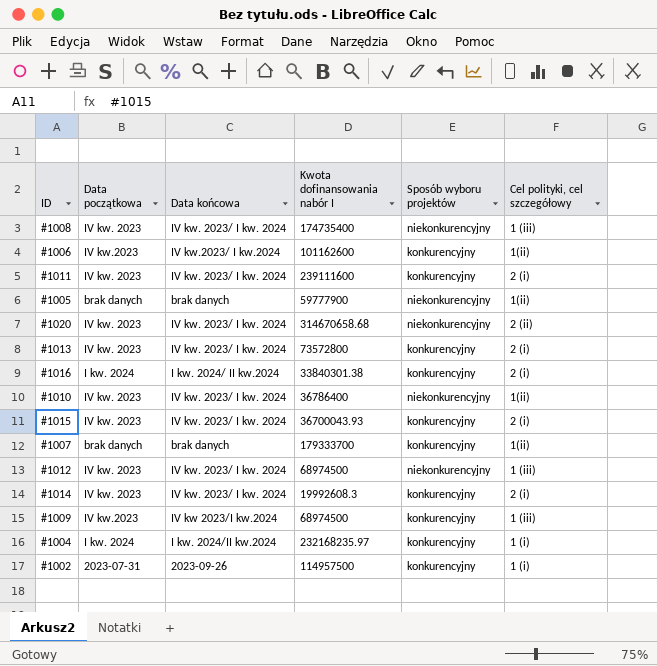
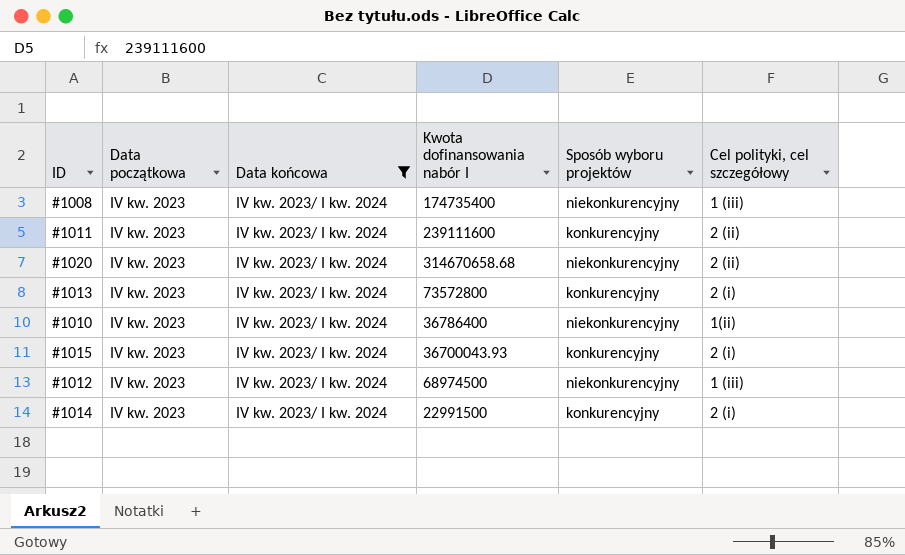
filter: none -> Data końcowa = IV kw. 2023/ I kw. 2024
#1011 | Cel polityki, cel szczegółowy: 2 (i) -> 2 (ii)
#1014 | Kwota dofinansowania nabór I: 19992608.3 -> 22991500

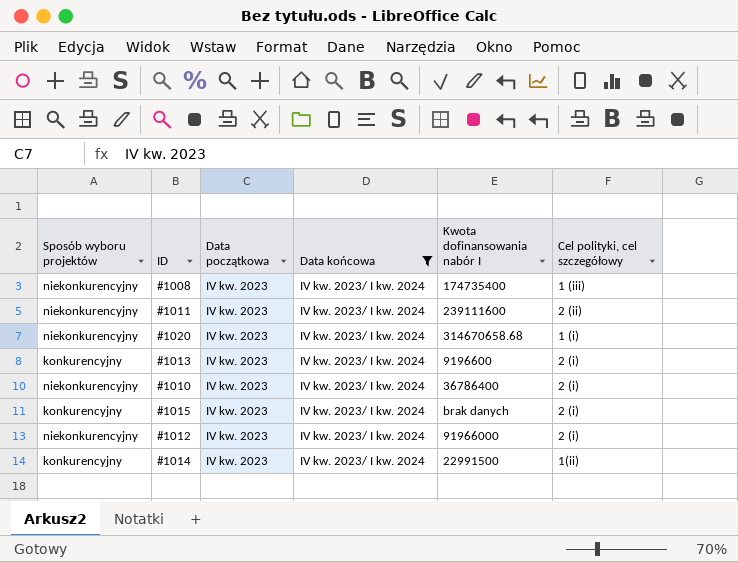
column Sposób wyboru projektów | position: 5 -> 1
#1011 | Sposób wyboru projektów: konkurencyjny -> niekonkurencyjny
#1020 | Cel polityki, cel szczegółowy: 2 (ii) -> 1 (i)
#1013 | Kwota dofinansowania nabór I: 73572800 -> 9196600
#1010 | Cel polityki, cel szczegółowy: 1(ii) -> 2 (i)
#1015 | Kwota dofinansowania nabór I: 36700043.93 -> brak danych
#1012 | Kwota dofinansowania nabór I: 68974500 -> 91966000
#1012 | Cel polityki, cel szczegółowy: 1 (iii) -> 2 (i)
#1014 | Cel polityki, cel szczegółowy: 2 (i) -> 1(ii)

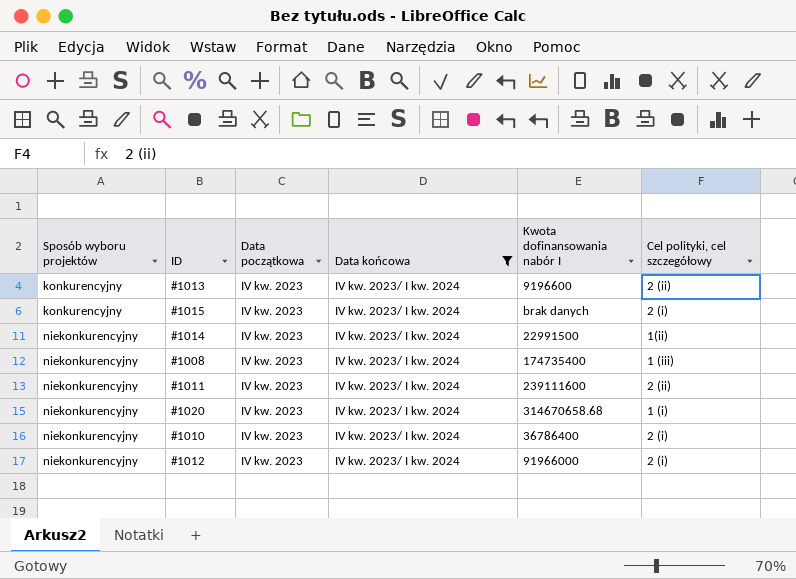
row order: none -> Sposób wyboru projektów ascending
#1013 | Cel polityki, cel szczegółowy: 2 (i) -> 2 (ii)
#1014 | Sposób wyboru projektów: konkurencyjny -> niekonkurencyjny

